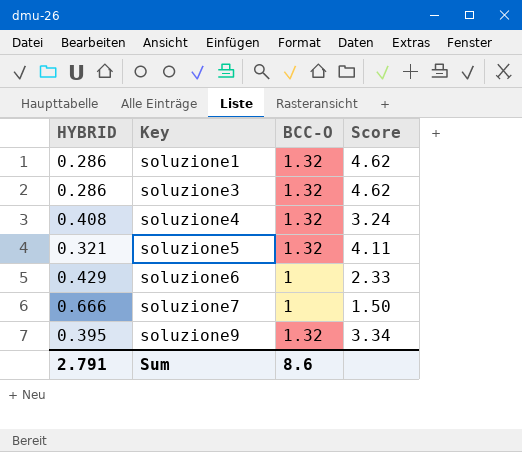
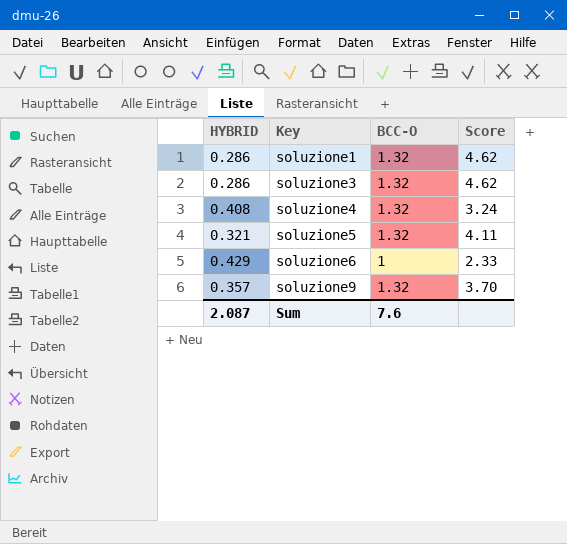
row soluzione7: 0.666 | 1 | 1.50 -> none
soluzione9 | HYBRID: 0.395 -> 0.357
soluzione9 | Score: 3.34 -> 3.70
Sum | HYBRID: 2.791 -> 2.087
Sum | BCC-O: 8.6 -> 7.6

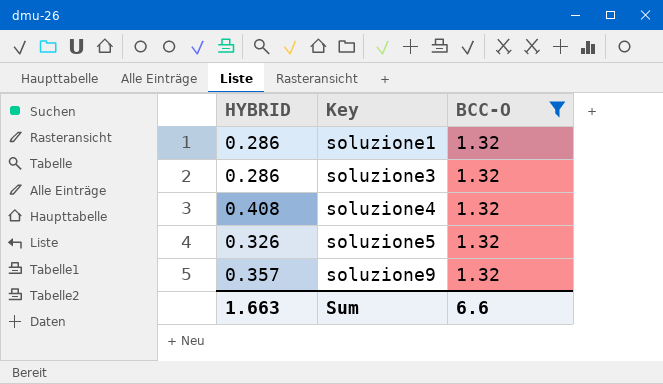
filter: none -> BCC-O = 1.32
column Score | formula: [BCC-O] / [HYBRID] -> none
soluzione5 | HYBRID: 0.321 -> 0.326
Sum | HYBRID: 2.087 -> 1.663
Sum | BCC-O: 7.6 -> 6.6

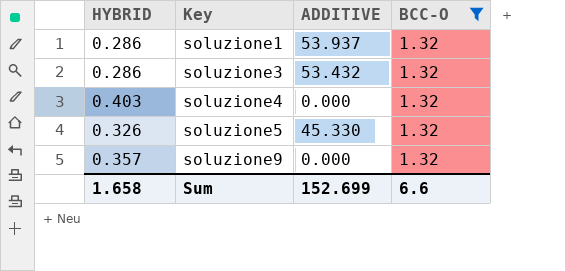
column ADDITIVE | position: none -> 3
soluzione4 | HYBRID: 0.408 -> 0.403
Sum | HYBRID: 1.663 -> 1.658

